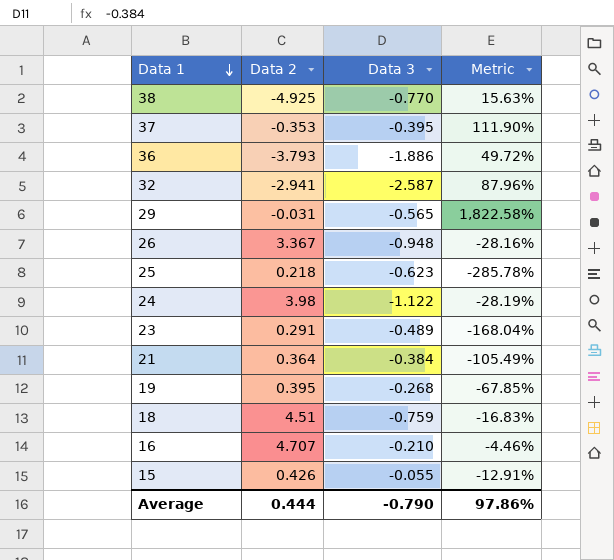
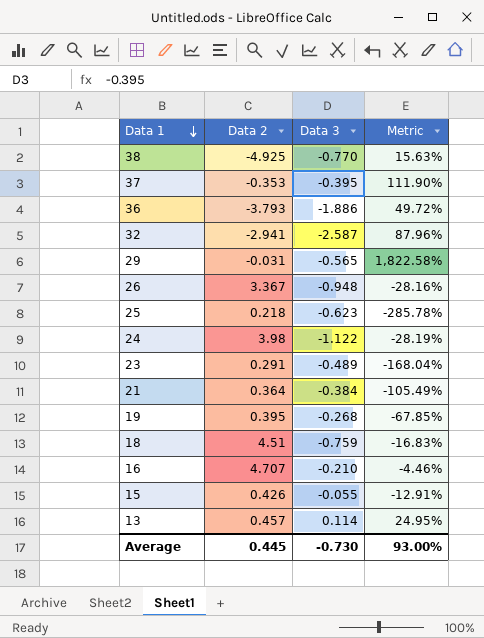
row 13: none -> 0.457 | 0.114 | 24.95%
Average | Data 2: 0.444 -> 0.445
Average | Data 3: -0.790 -> -0.730
Average | Metric: 97.86% -> 93.00%

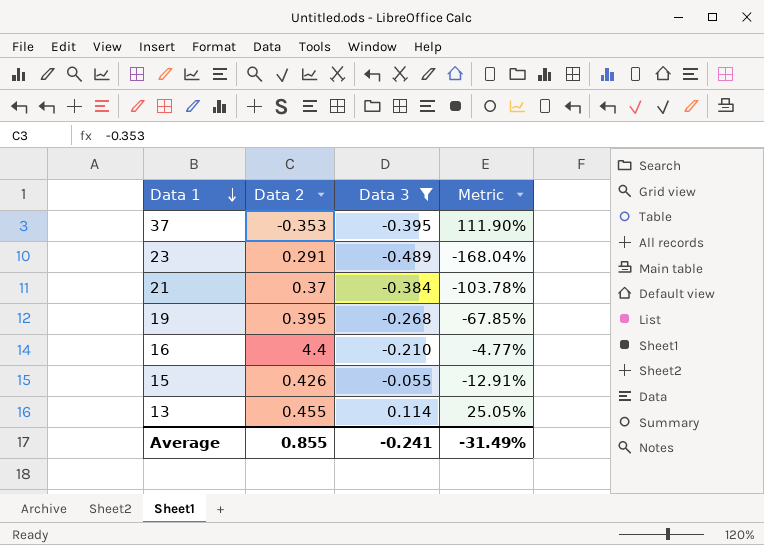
filter: none -> Data 3 >= -0.489
21 | Data 2: 0.364 -> 0.37
21 | Metric: -105.49% -> -103.78%
16 | Data 2: 4.707 -> 4.4
16 | Metric: -4.46% -> -4.77%
13 | Data 2: 0.457 -> 0.455
13 | Metric: 24.95% -> 25.05%
Average | Data 2: 0.445 -> 0.855
Average | Data 3: -0.730 -> -0.241
Average | Metric: 93.00% -> -31.49%

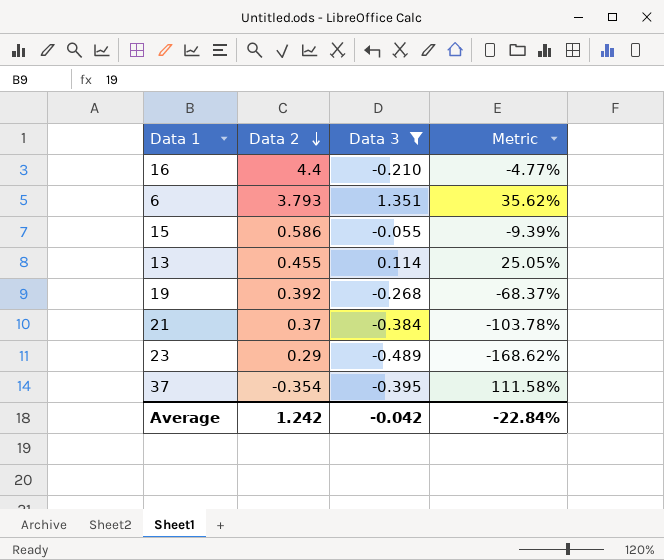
row order: Data 1 descending -> Data 2 descending
row 6: none -> 3.793 | 1.351 | 35.62%
15 | Data 2: 0.426 -> 0.586
15 | Metric: -12.91% -> -9.39%
19 | Data 2: 0.395 -> 0.392
19 | Metric: -67.85% -> -68.37%
23 | Data 2: 0.291 -> 0.29
23 | Metric: -168.04% -> -168.62%
37 | Data 2: -0.353 -> -0.354
37 | Metric: 111.90% -> 111.58%
Average | Data 2: 0.855 -> 1.242
Average | Data 3: -0.241 -> -0.042
Average | Metric: -31.49% -> -22.84%

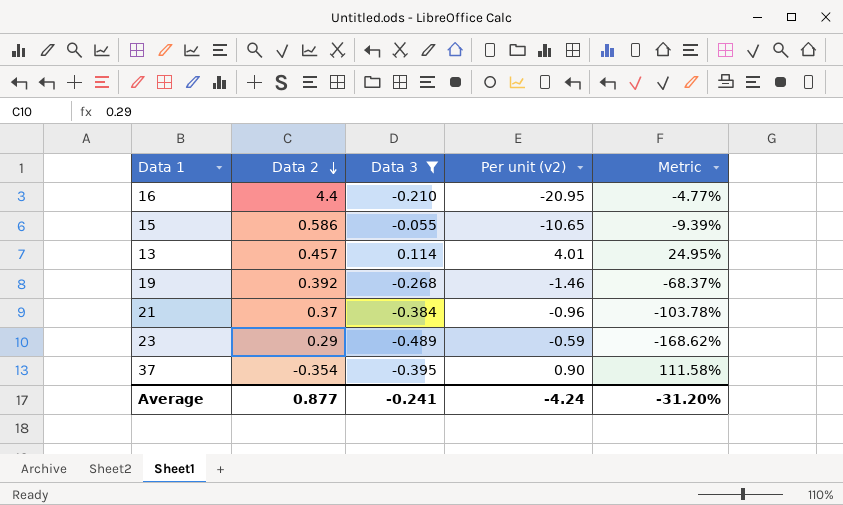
column Per unit (v2) | formula: none -> [Data 2] / [Data 3]
row 6: 3.793 | 1.351 | 35.62% -> none
13 | Data 2: 0.455 -> 0.457
13 | Metric: 25.05% -> 24.95%
Average | Data 2: 1.242 -> 0.877
Average | Data 3: -0.042 -> -0.241
Average | Metric: -22.84% -> -31.20%

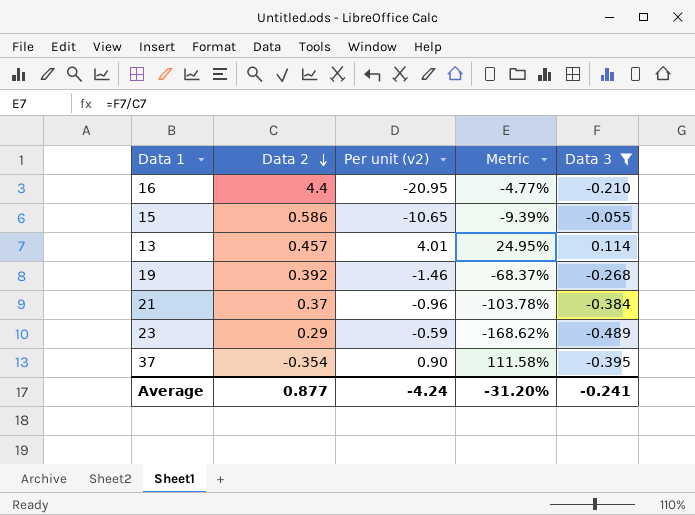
column Data 3 | position: 3 -> 5

